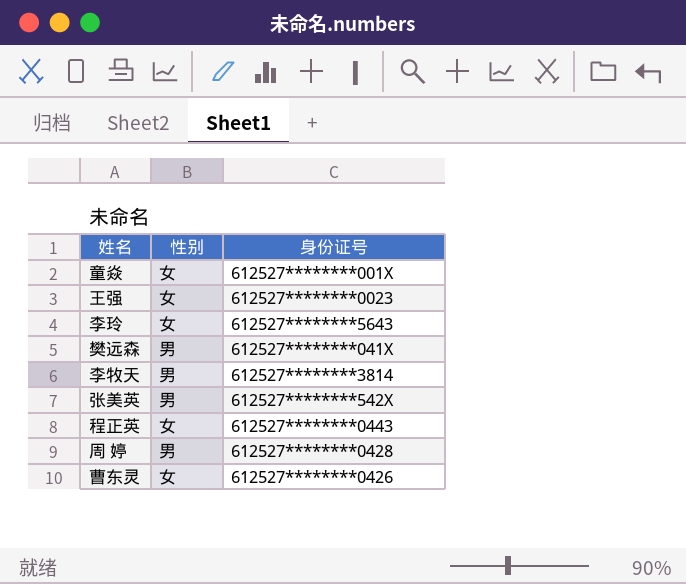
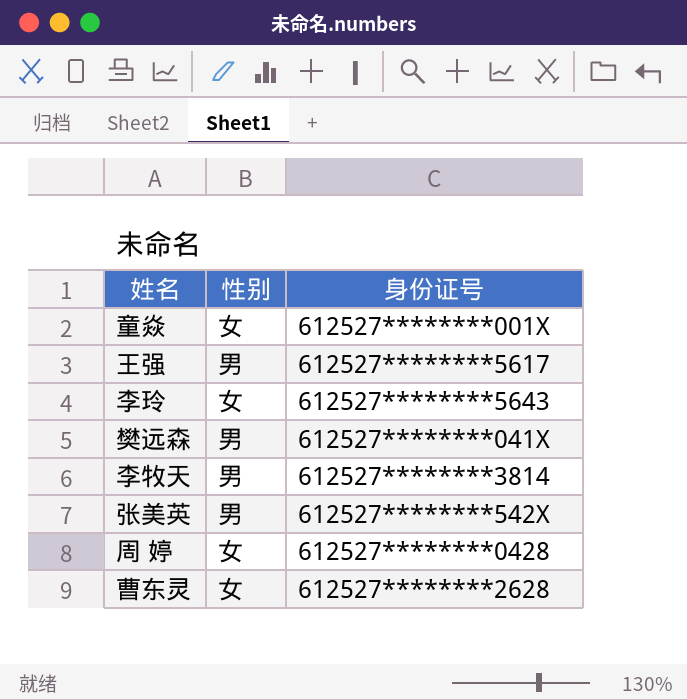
row 程正英: 女 | 612527********0443 -> none
王强 | 性别: 女 -> 男
王强 | 身份证号: 612527********0023 -> 612527********5617
周 婷 | 性别: 男 -> 女
曹东灵 | 身份证号: 612527********0426 -> 612527********2628

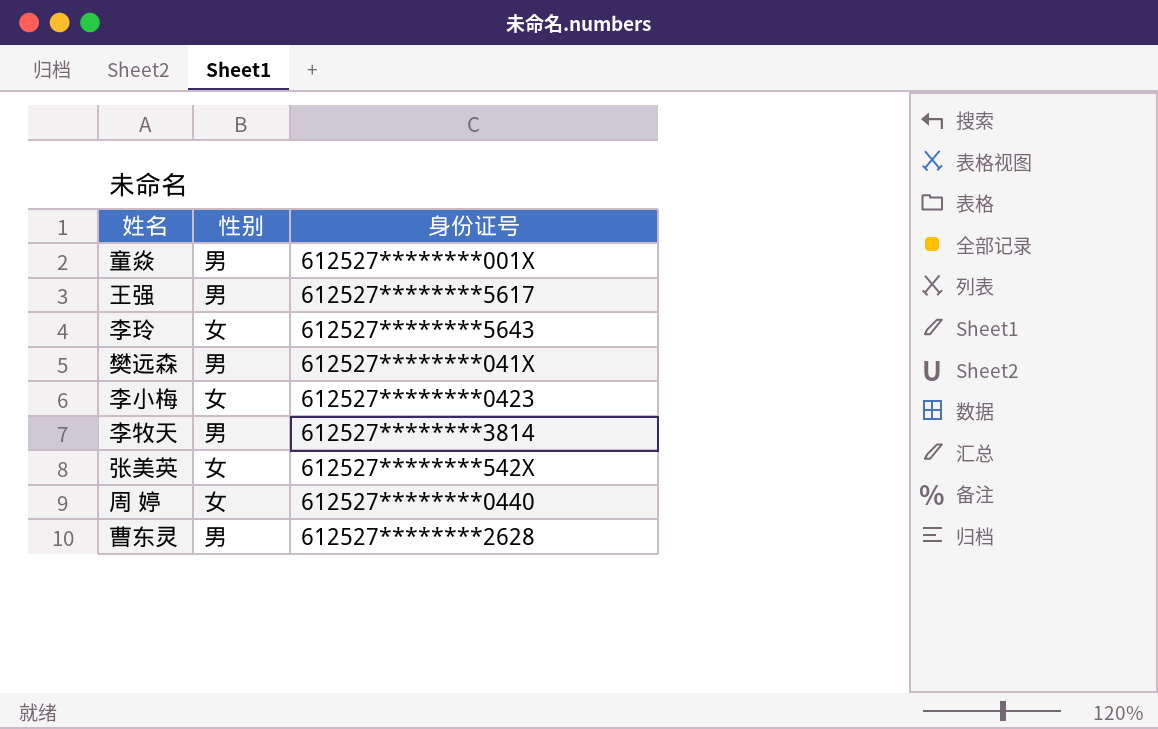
童焱 | 性别: 女 -> 男
row 李小梅: none -> 女 | 612527********0423
张美英 | 性别: 男 -> 女
周 婷 | 身份证号: 612527********0428 -> 612527********0440
曹东灵 | 性别: 女 -> 男

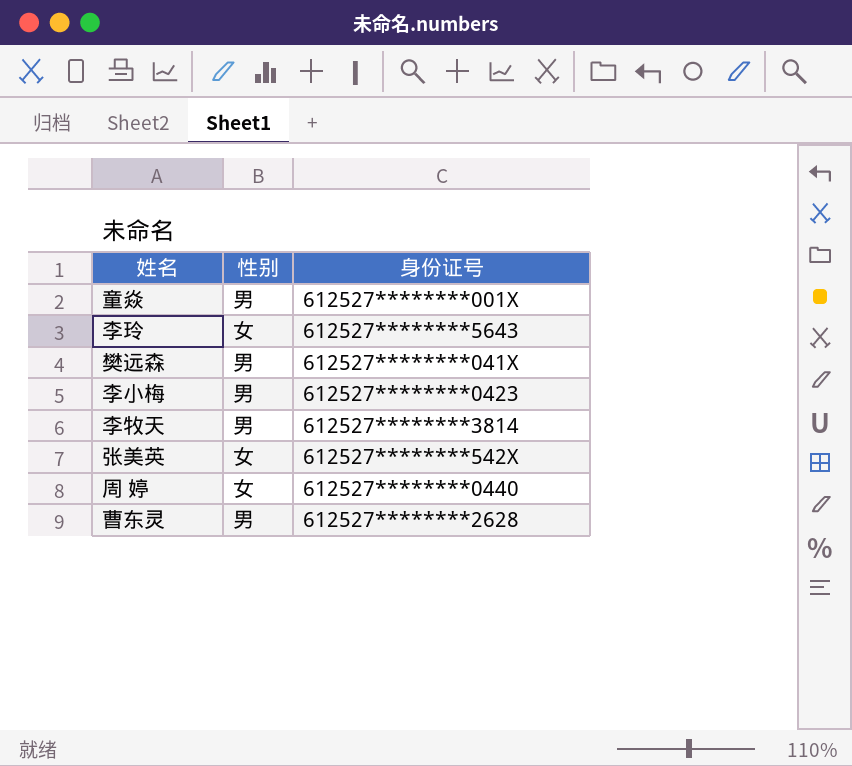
row 王强: 男 | 612527********5617 -> none
李小梅 | 性别: 女 -> 男

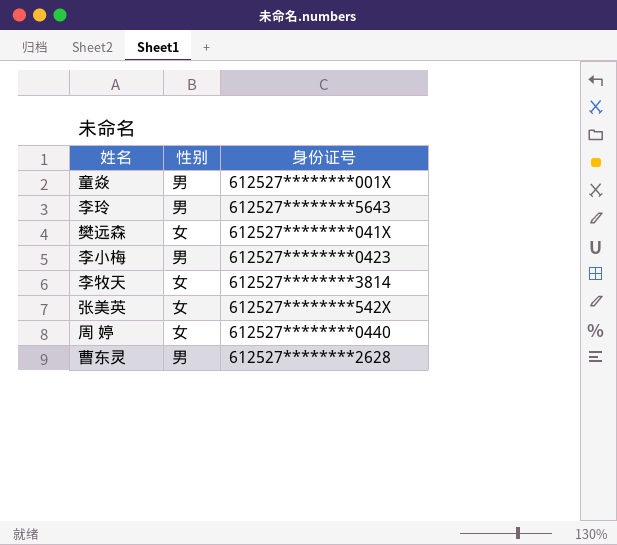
李玲 | 性别: 女 -> 男
樊远森 | 性别: 男 -> 女
李牧天 | 性别: 男 -> 女

